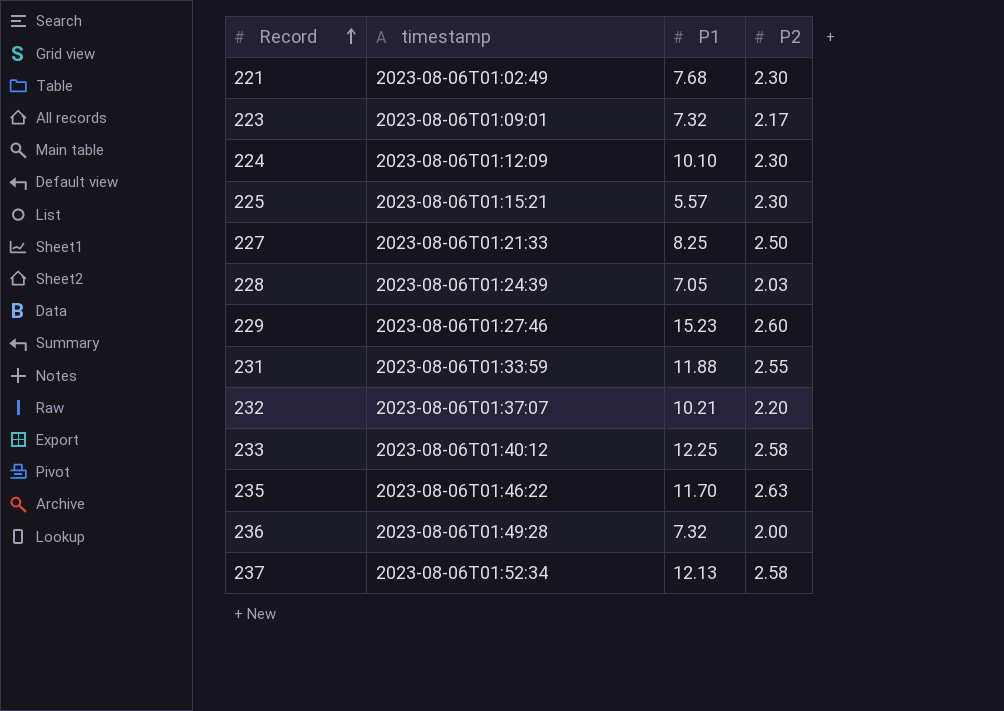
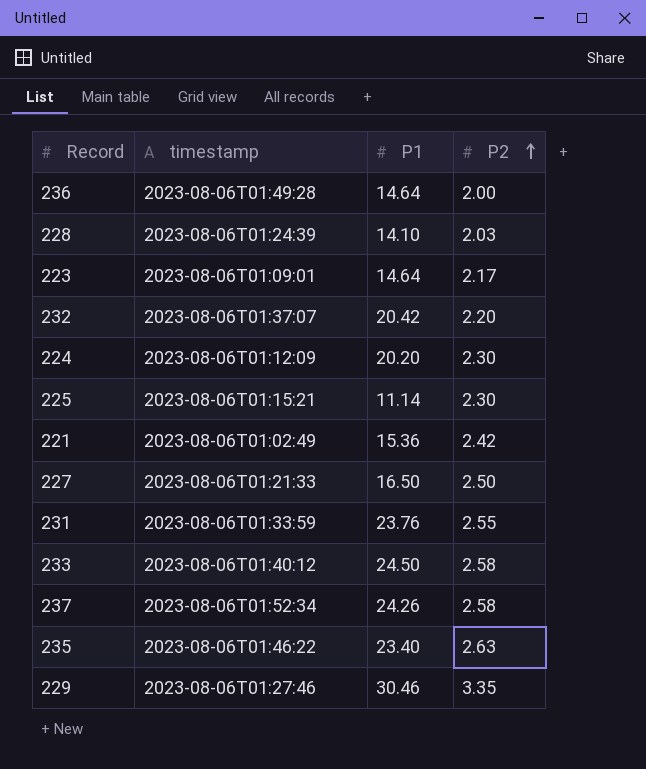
row order: Record ascending -> P2 ascending
236 | P1: 7.32 -> 14.64
228 | P1: 7.05 -> 14.10
223 | P1: 7.32 -> 14.64
232 | P1: 10.21 -> 20.42
224 | P1: 10.10 -> 20.20
225 | P1: 5.57 -> 11.14
221 | P1: 7.68 -> 15.36
221 | P2: 2.30 -> 2.42
227 | P1: 8.25 -> 16.50
231 | P1: 11.88 -> 23.76
233 | P1: 12.25 -> 24.50
237 | P1: 12.13 -> 24.26
235 | P1: 11.70 -> 23.40
229 | P1: 15.23 -> 30.46
229 | P2: 2.60 -> 3.35

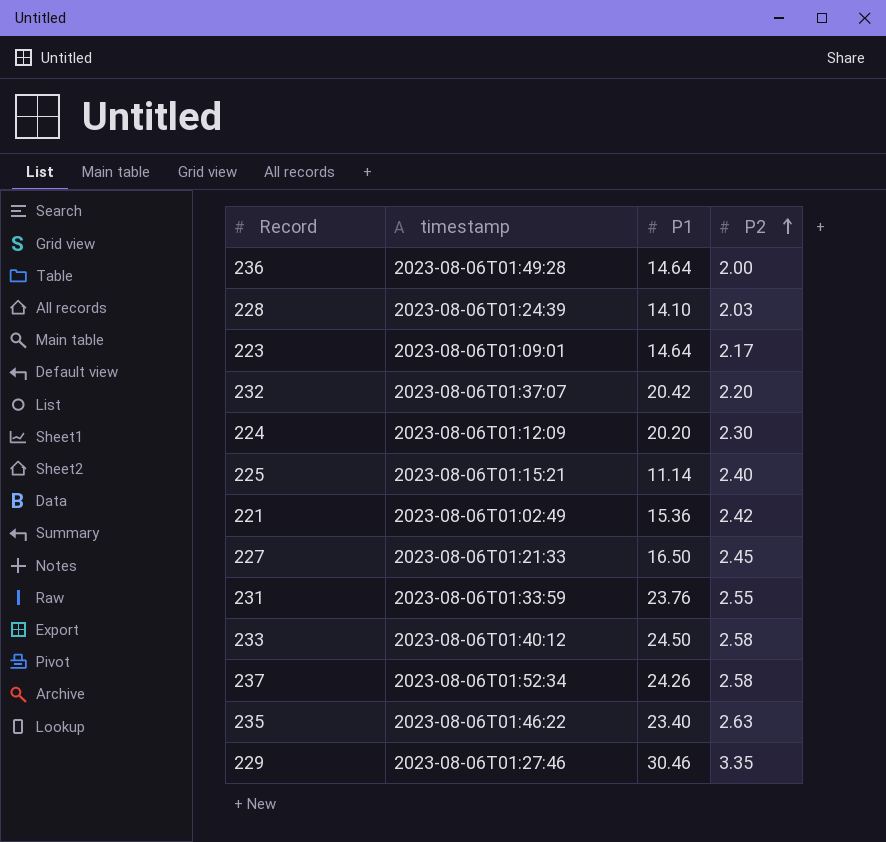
225 | P2: 2.30 -> 2.40
227 | P2: 2.50 -> 2.45

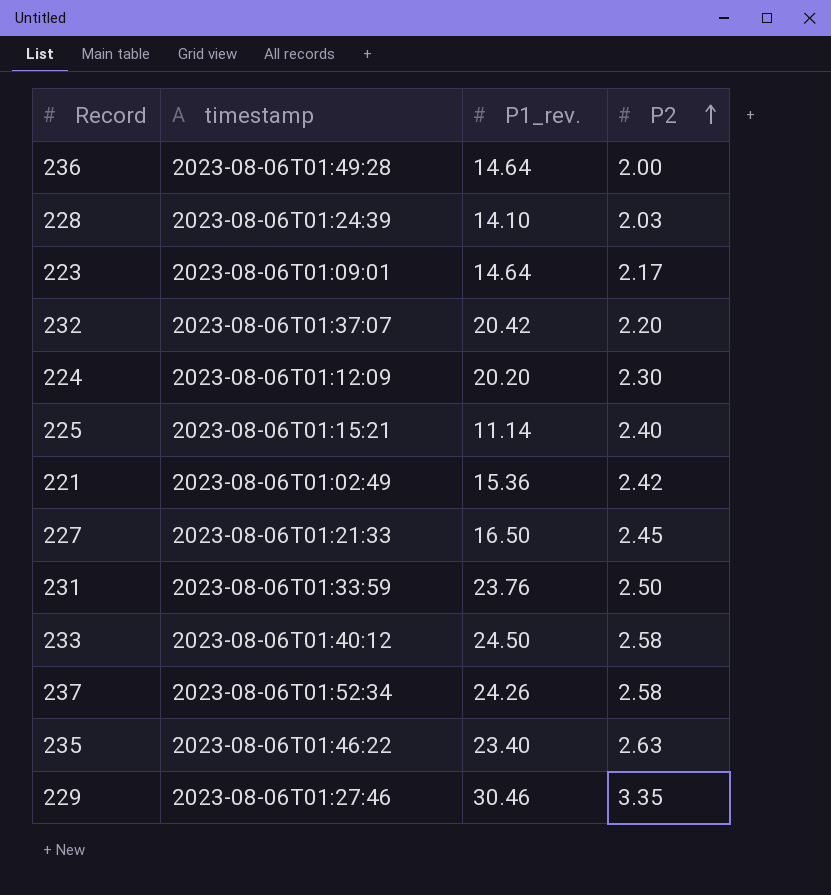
column name: P1 -> P1_rev.
231 | P2: 2.55 -> 2.50

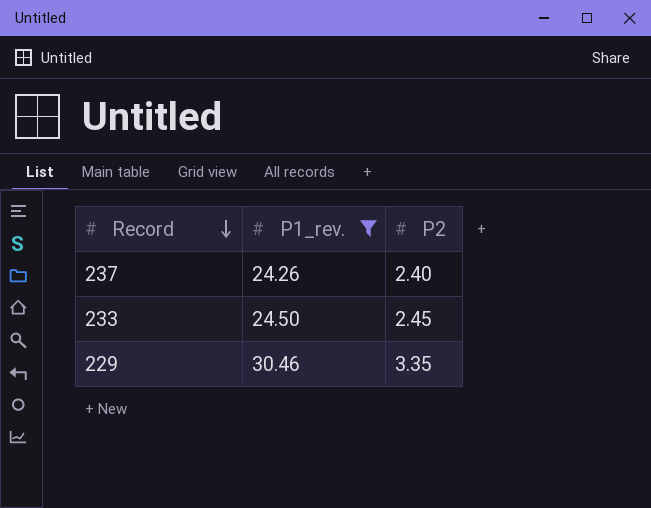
filter: none -> P1_rev. >= 24.26
row order: P2 ascending -> Record descending
column timestamp | position: 2 -> none
237 | P2: 2.58 -> 2.40
233 | P2: 2.58 -> 2.45

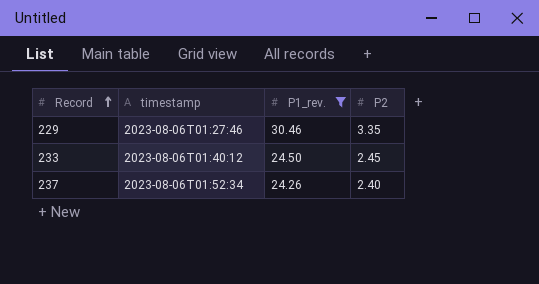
row order: Record descending -> Record ascending
column timestamp | position: none -> 2

